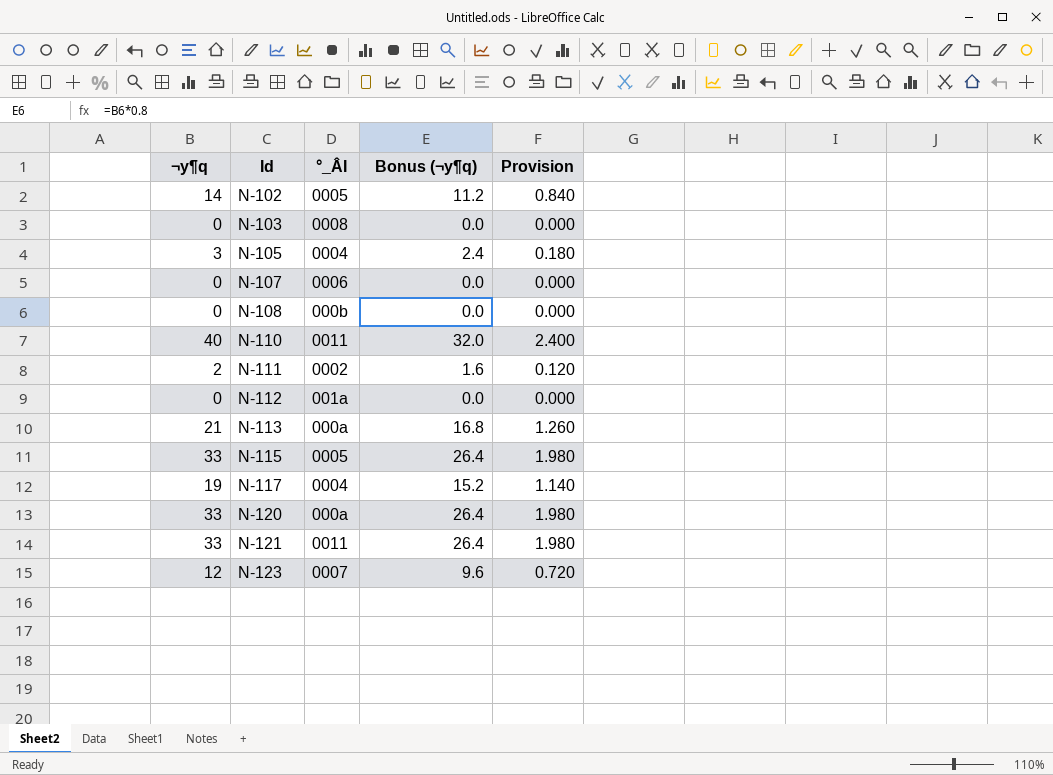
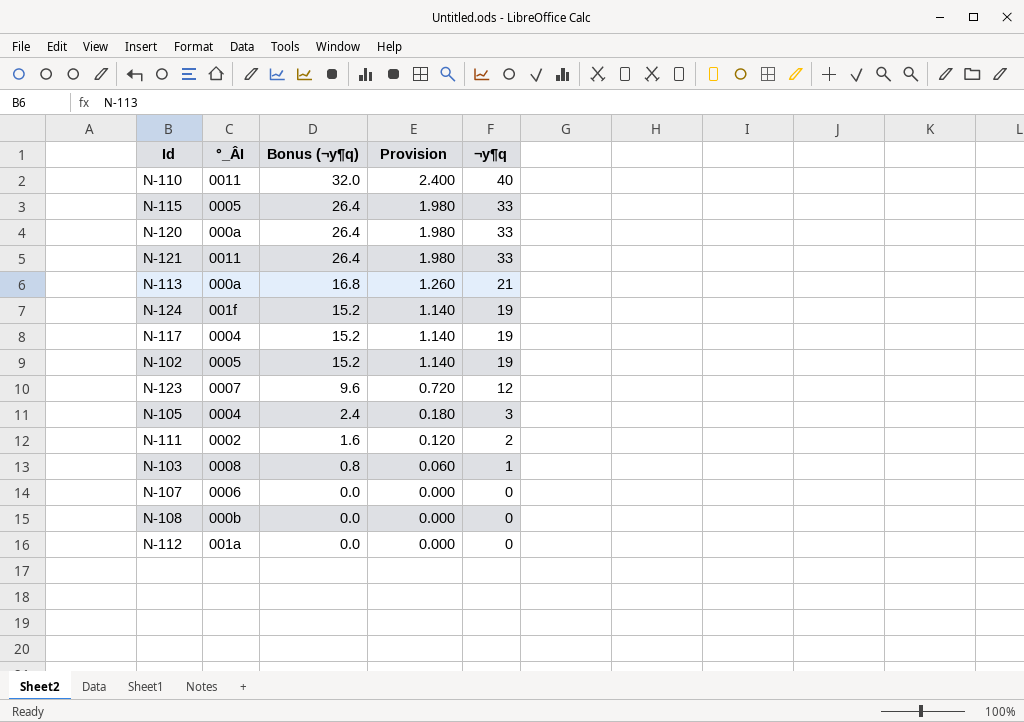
row order: Id ascending -> Bonus (¬y¶q) descending
column ¬y¶q | position: 1 -> 5
row N-124: none -> 001f | 15.2 | 1.140 | 19
N-102 | Bonus (¬y¶q): 11.2 -> 15.2
N-102 | Provision: 0.840 -> 1.140
N-102 | ¬y¶q: 14 -> 19
N-103 | Bonus (¬y¶q): 0.0 -> 0.8
N-103 | Provision: 0.000 -> 0.060
N-103 | ¬y¶q: 0 -> 1

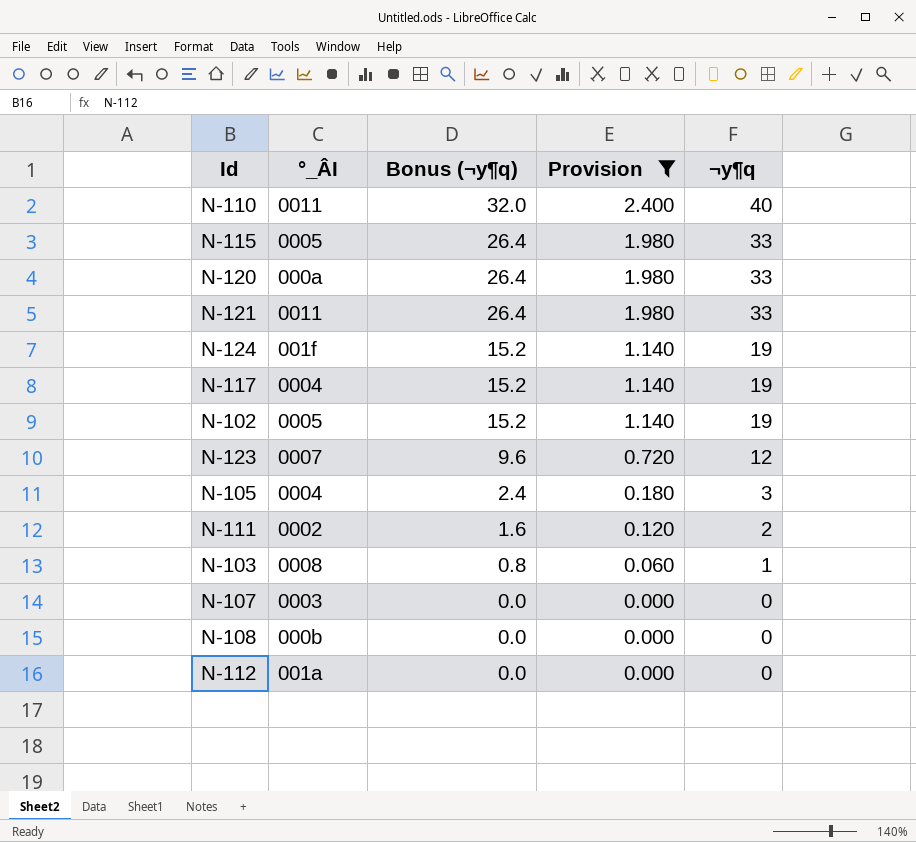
filter: none -> Provision != 1.260
N-107 | °_ÂI: 0006 -> 0003

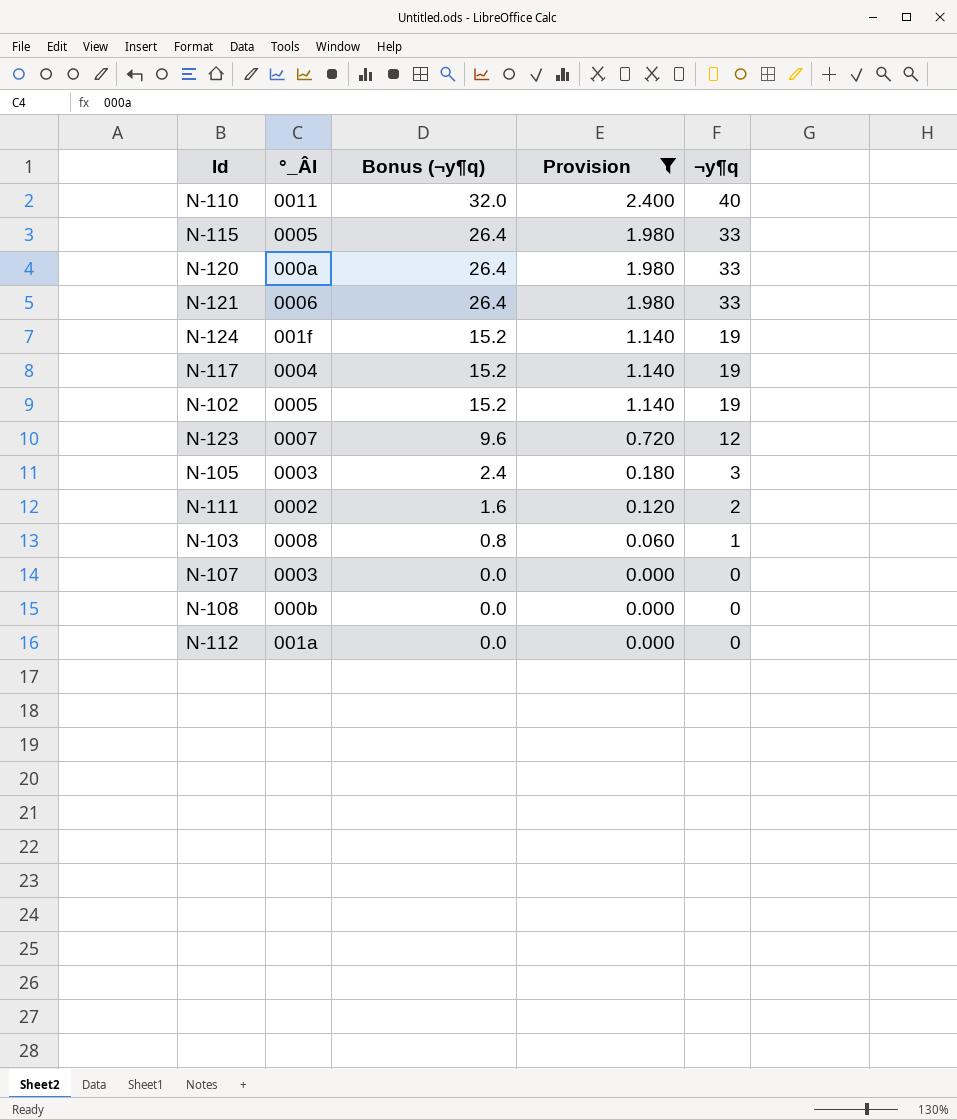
N-121 | °_ÂI: 0011 -> 0006
N-105 | °_ÂI: 0004 -> 0003

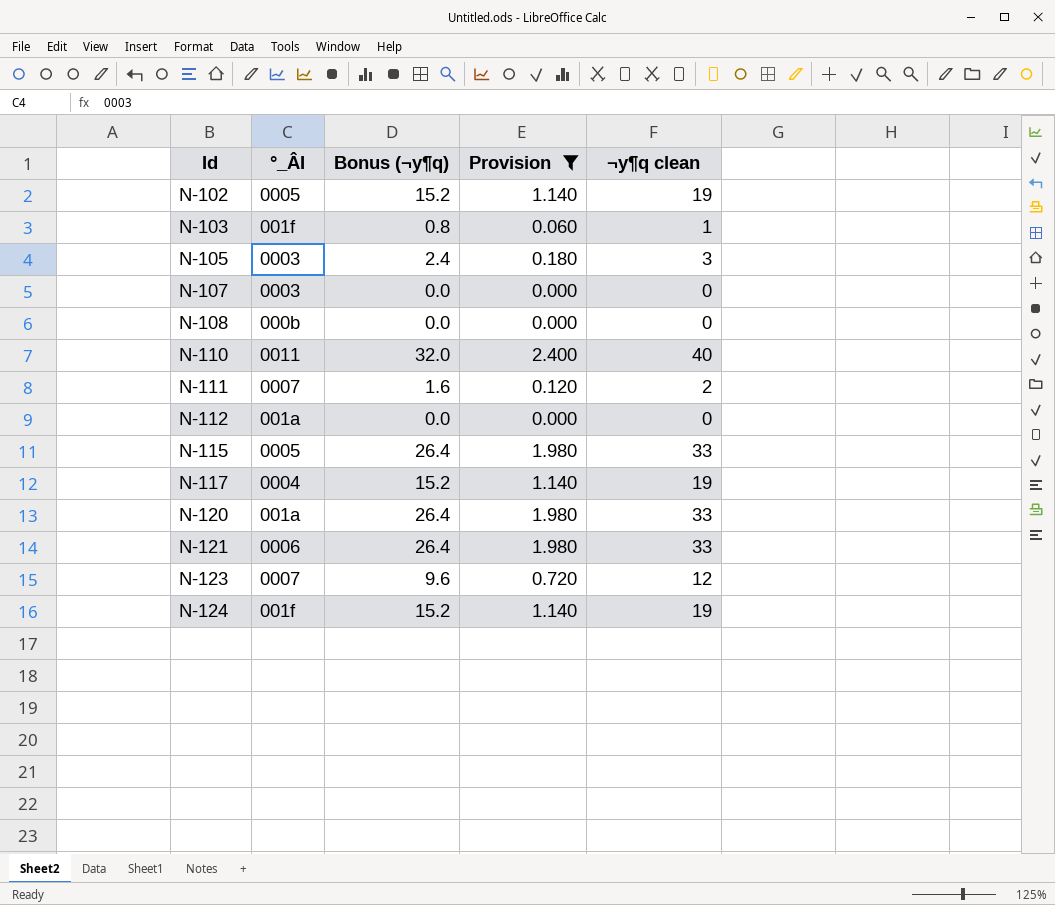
row order: Bonus (¬y¶q) descending -> Id ascending
column name: ¬y¶q -> ¬y¶q clean
N-103 | °_ÂI: 0008 -> 001f
N-111 | °_ÂI: 0002 -> 0007
N-120 | °_ÂI: 000a -> 001a

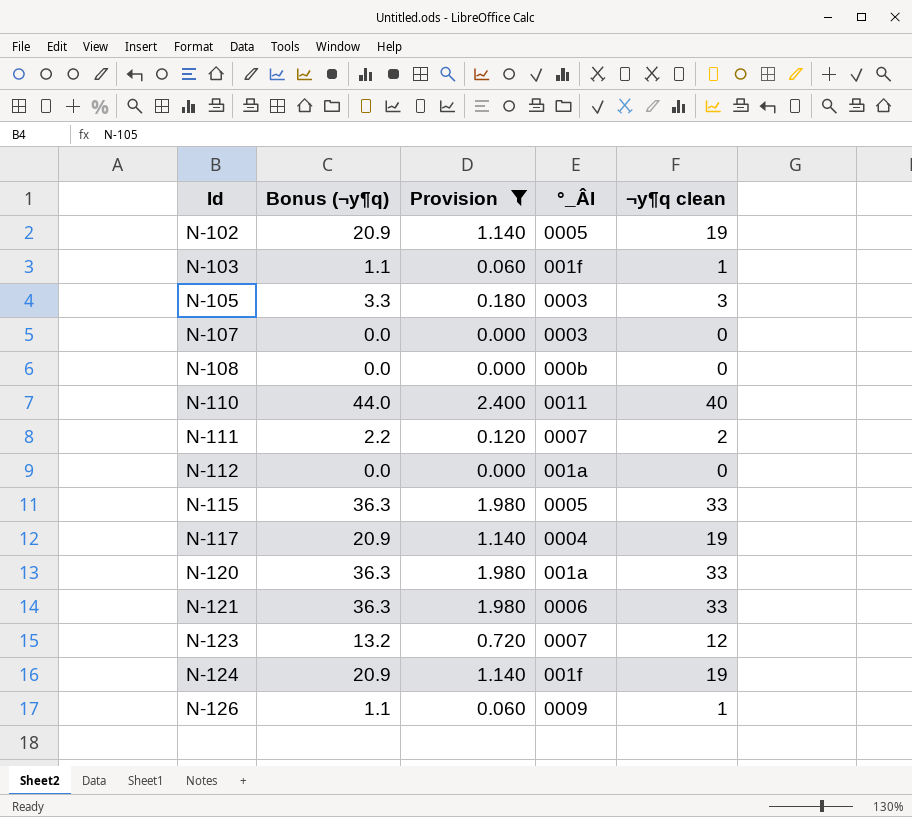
column Bonus (¬y¶q) | formula: [¬y¶q clean] * 0.8 -> [¬y¶q clean] * 1.1
column °_ÂI | position: 2 -> 4
row N-126: none -> 1.1 | 0.060 | 0009 | 1

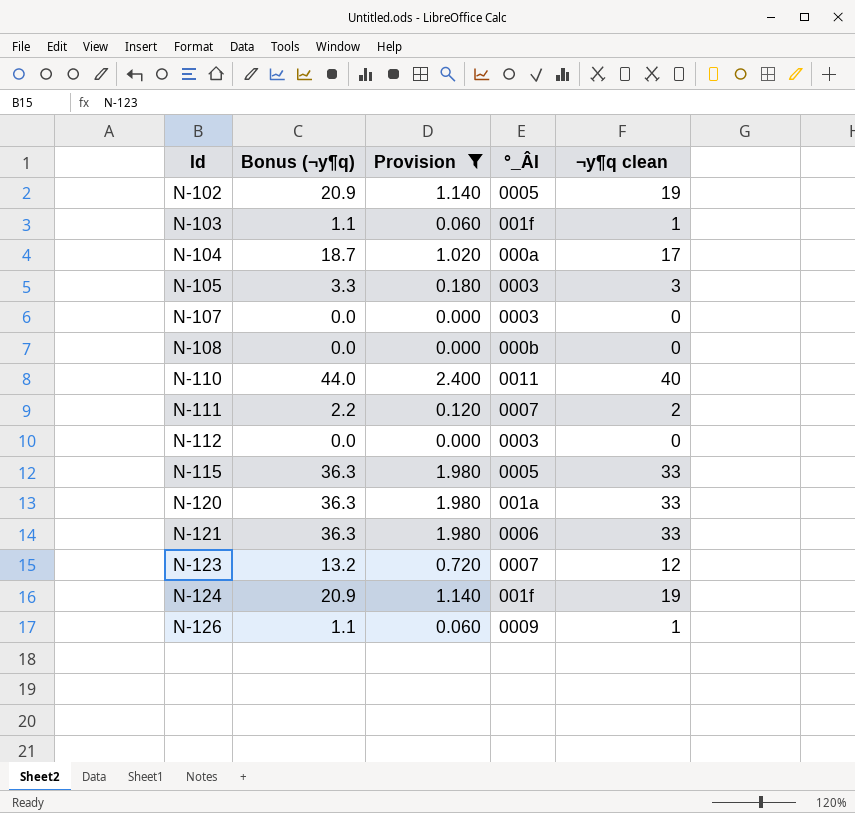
row N-117: 20.9 | 1.140 | 0004 | 19 -> none
row N-104: none -> 18.7 | 1.020 | 000a | 17
N-112 | °_ÂI: 001a -> 0003

